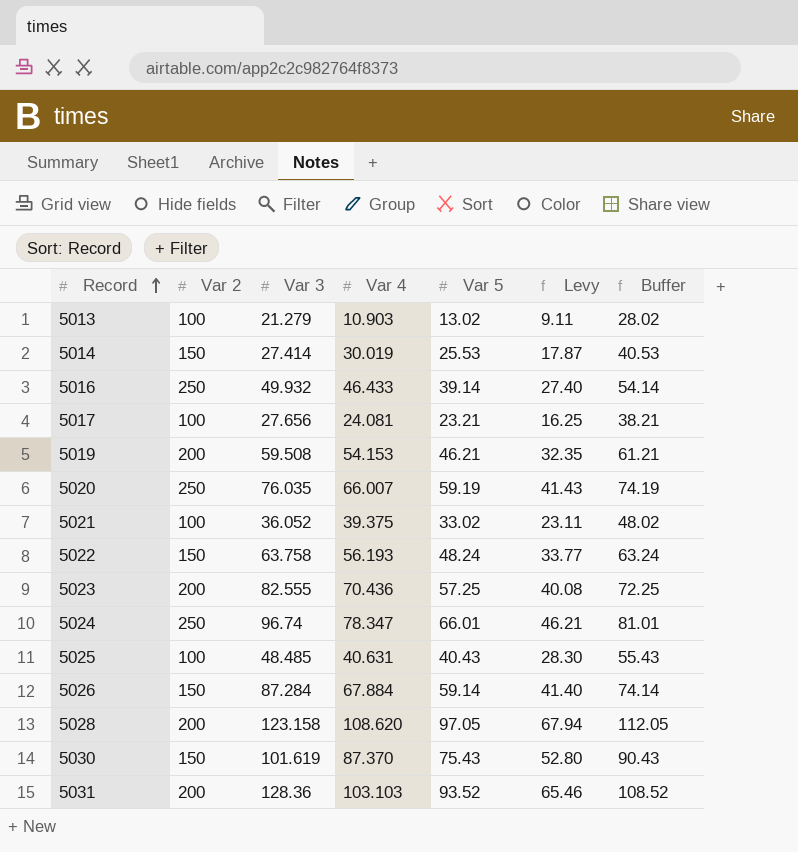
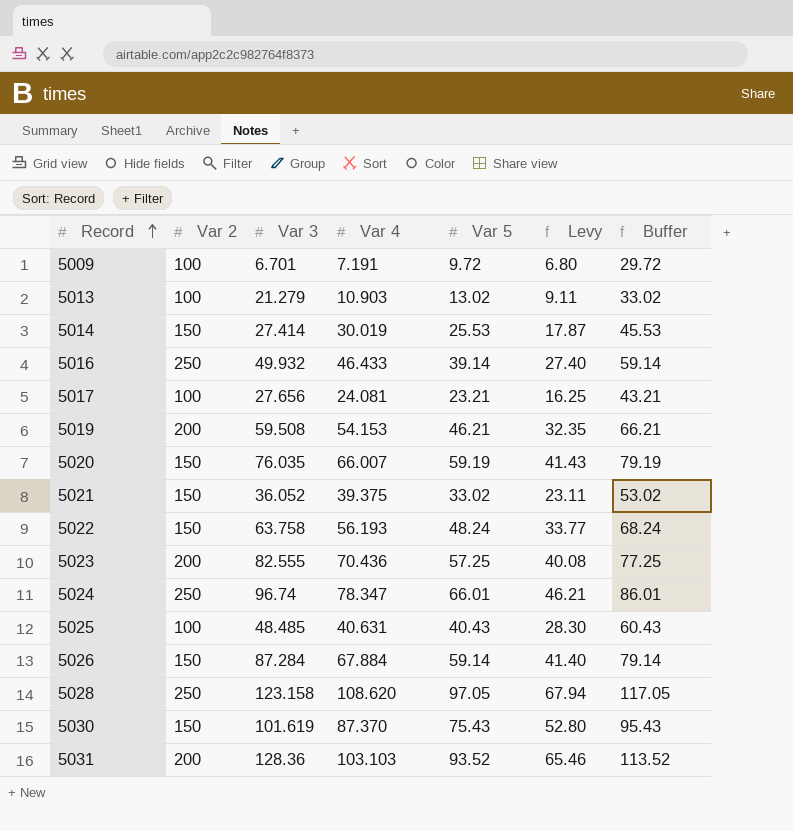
column Buffer | formula: [Var 5] + 15 -> [Var 5] + 20
row 5009: none -> 100 | 6.701 | 7.191 | 9.72 | 6.80 | 29.72
5020 | Var 2: 250 -> 150
5021 | Var 2: 100 -> 150
5028 | Var 2: 200 -> 250

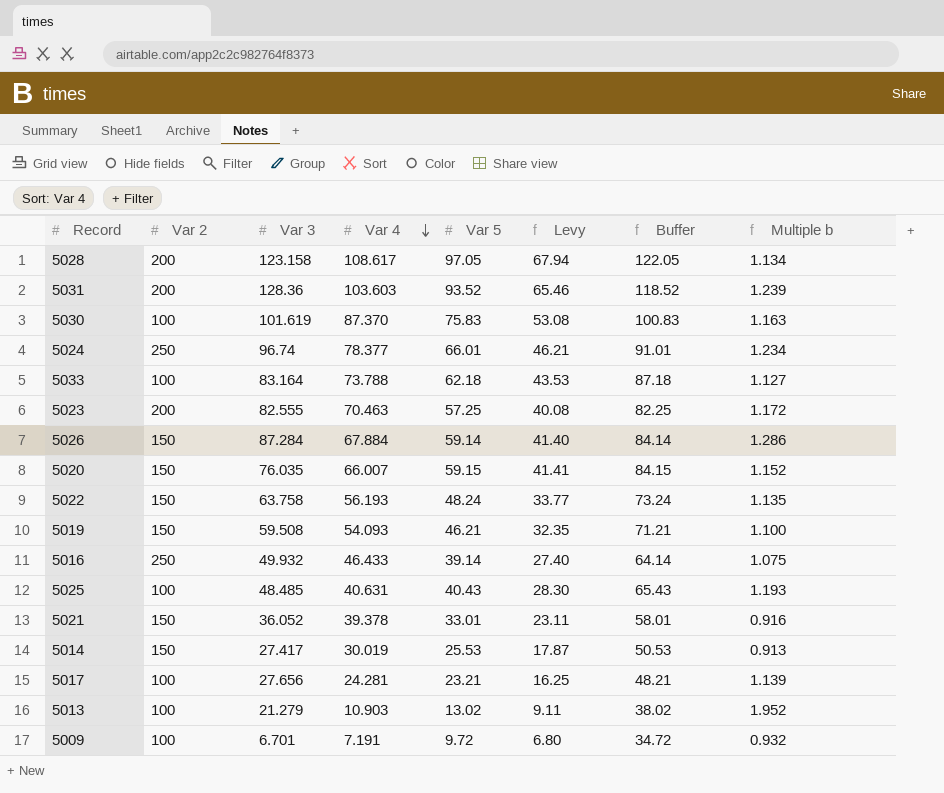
row order: Record ascending -> Var 4 descending
column Buffer | formula: [Var 5] + 20 -> [Var 5] + 25
column Multiple b | formula: none -> [Var 3] / [Var 4]
5028 | Var 2: 250 -> 200
5028 | Var 4: 108.620 -> 108.617
5031 | Var 4: 103.103 -> 103.603
5030 | Var 2: 150 -> 100
5030 | Var 5: 75.43 -> 75.83
5030 | Levy: 52.80 -> 53.08
5024 | Var 4: 78.347 -> 78.377
row 5033: none -> 100 | 83.164 | 73.788 | 62.18 | 43.53 | 87.18 | 1.127
5023 | Var 4: 70.436 -> 70.463
5020 | Var 5: 59.19 -> 59.15
5020 | Levy: 41.43 -> 41.41
5019 | Var 2: 200 -> 150
5019 | Var 4: 54.153 -> 54.093
5021 | Var 4: 39.375 -> 39.378
5021 | Var 5: 33.02 -> 33.01
5014 | Var 3: 27.414 -> 27.417
5017 | Var 4: 24.081 -> 24.281

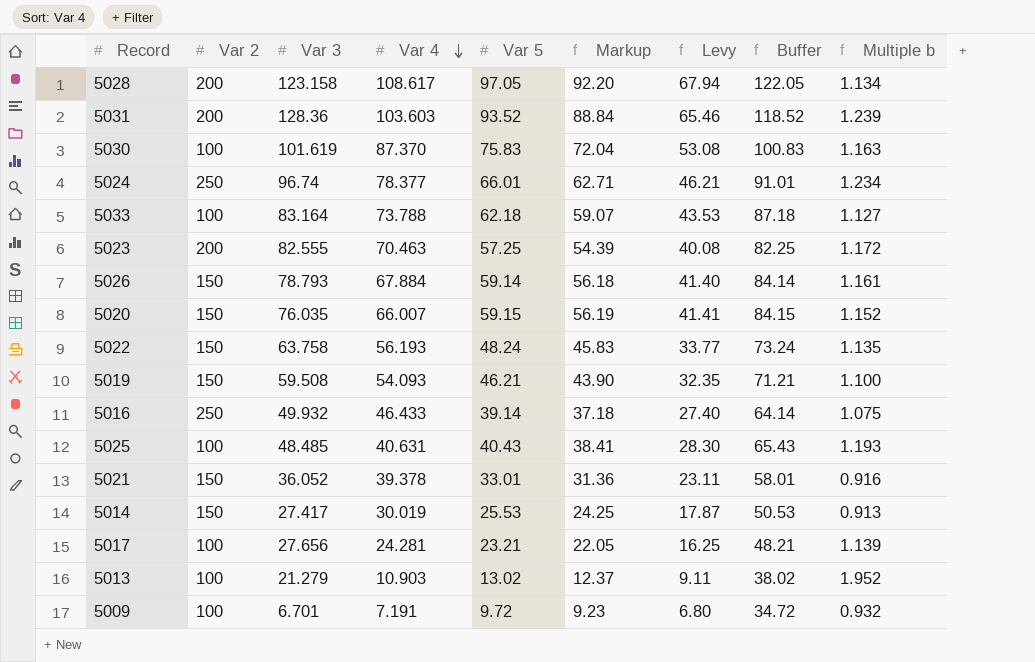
column Markup | formula: none -> [Var 5] * 0.95
5026 | Var 3: 87.284 -> 78.793
5026 | Multiple b: 1.286 -> 1.161

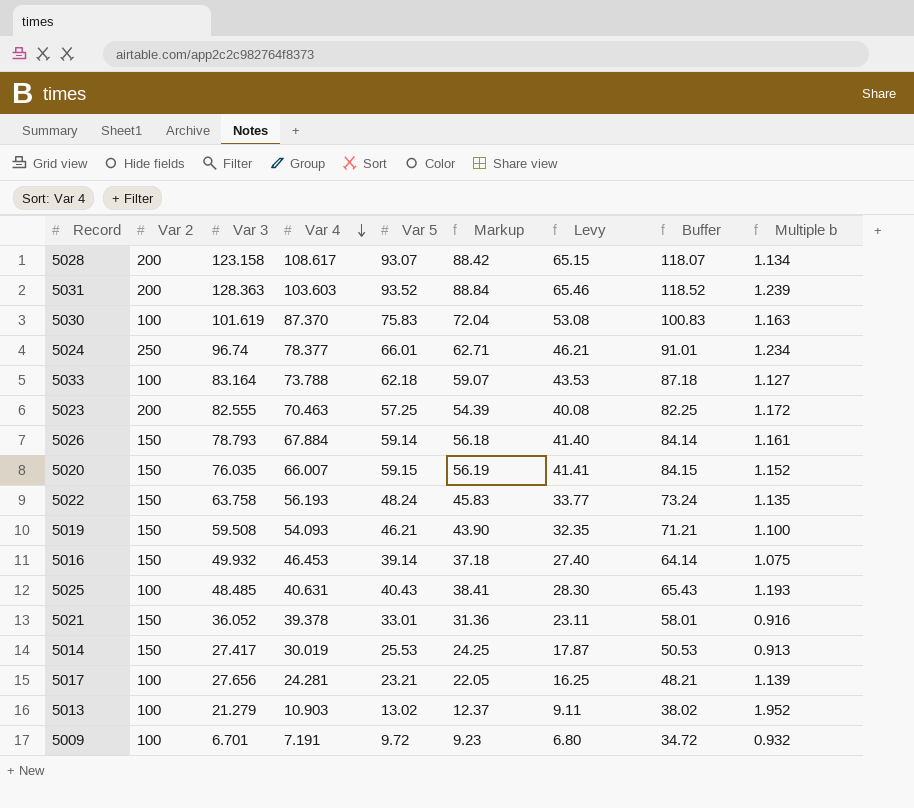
5028 | Var 5: 97.05 -> 93.07
5028 | Markup: 92.20 -> 88.42
5028 | Levy: 67.94 -> 65.15
5028 | Buffer: 122.05 -> 118.07
5031 | Var 3: 128.36 -> 128.363
5016 | Var 2: 250 -> 150
5016 | Var 4: 46.433 -> 46.453

